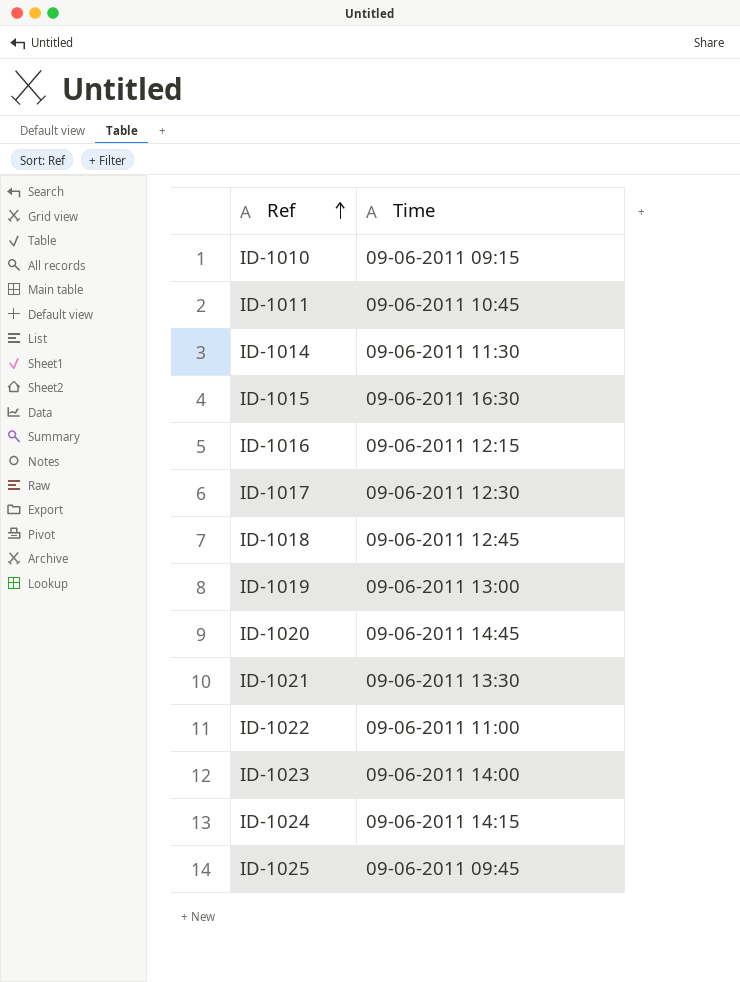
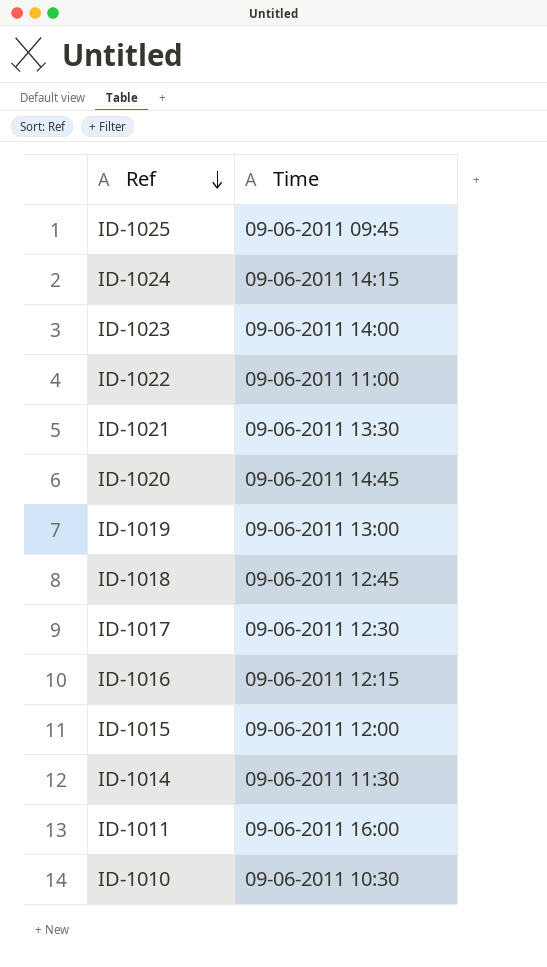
row order: Ref ascending -> Ref descending
ID-1015 | Time: 09-06-2011 16:30 -> 09-06-2011 12:00
ID-1011 | Time: 09-06-2011 10:45 -> 09-06-2011 16:00
ID-1010 | Time: 09-06-2011 09:15 -> 09-06-2011 10:30

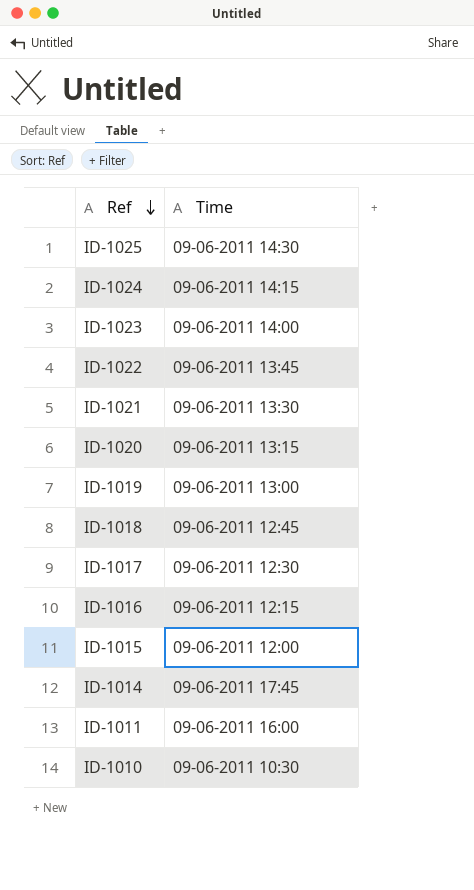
ID-1025 | Time: 09-06-2011 09:45 -> 09-06-2011 14:30
ID-1022 | Time: 09-06-2011 11:00 -> 09-06-2011 13:45
ID-1020 | Time: 09-06-2011 14:45 -> 09-06-2011 13:15
ID-1014 | Time: 09-06-2011 11:30 -> 09-06-2011 17:45

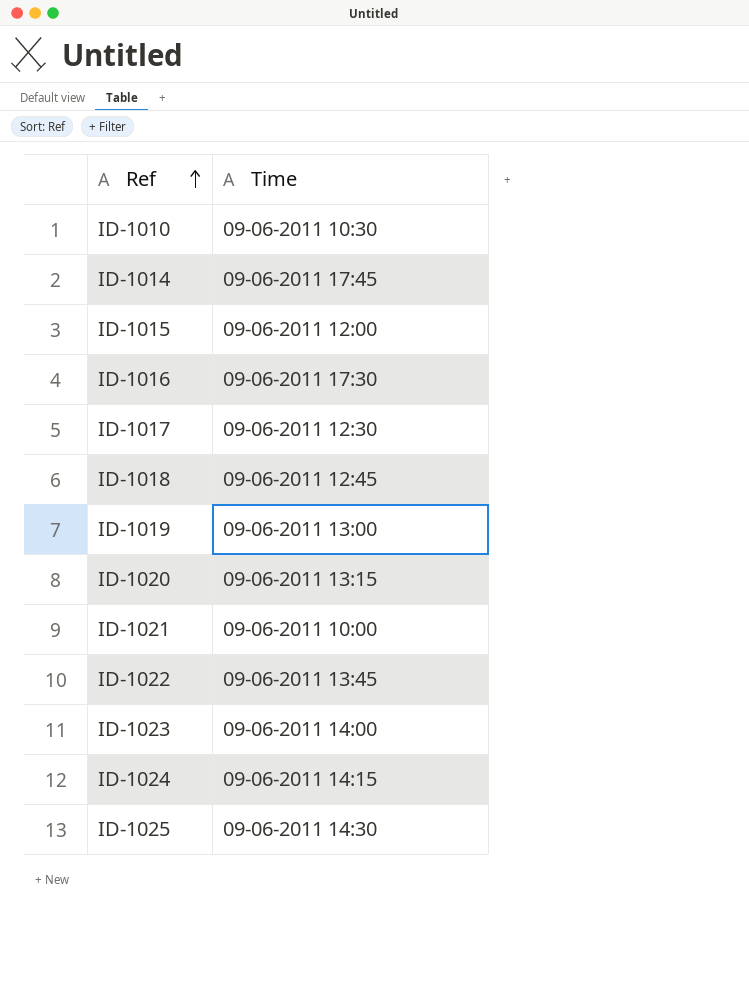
row order: Ref descending -> Ref ascending
row ID-1011: 09-06-2011 16:00 -> none
ID-1016 | Time: 09-06-2011 12:15 -> 09-06-2011 17:30
ID-1021 | Time: 09-06-2011 13:30 -> 09-06-2011 10:00

